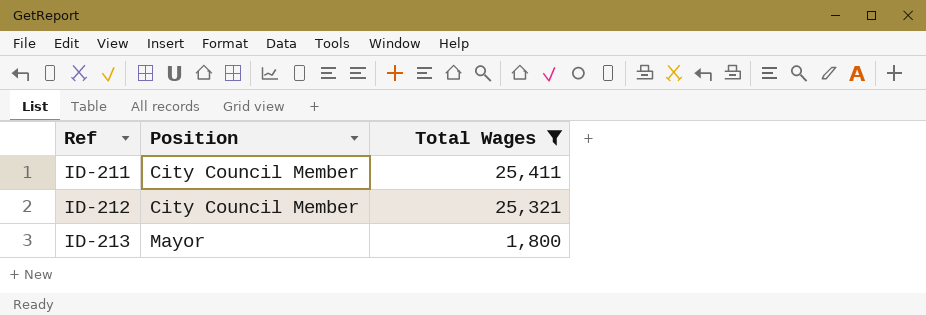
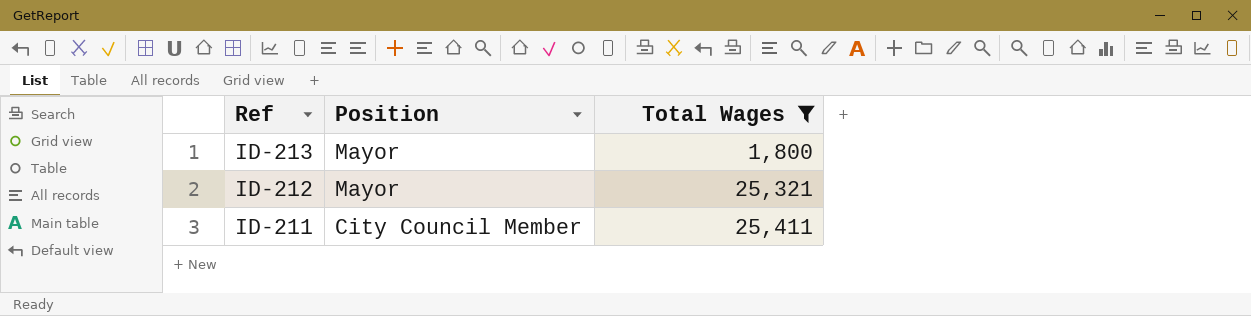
row order: Ref ascending -> Ref descending
ID-212 | Position: City Council Member -> Mayor

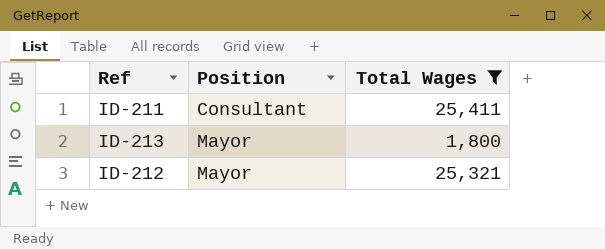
row order: Ref descending -> Position ascending
ID-211 | Position: City Council Member -> Consultant

